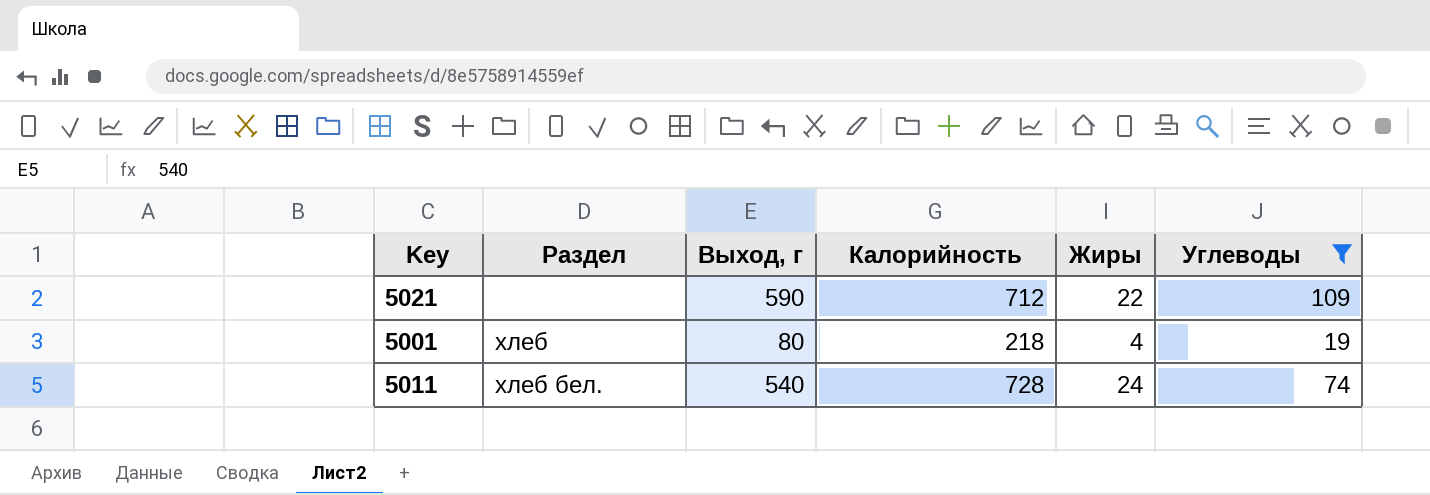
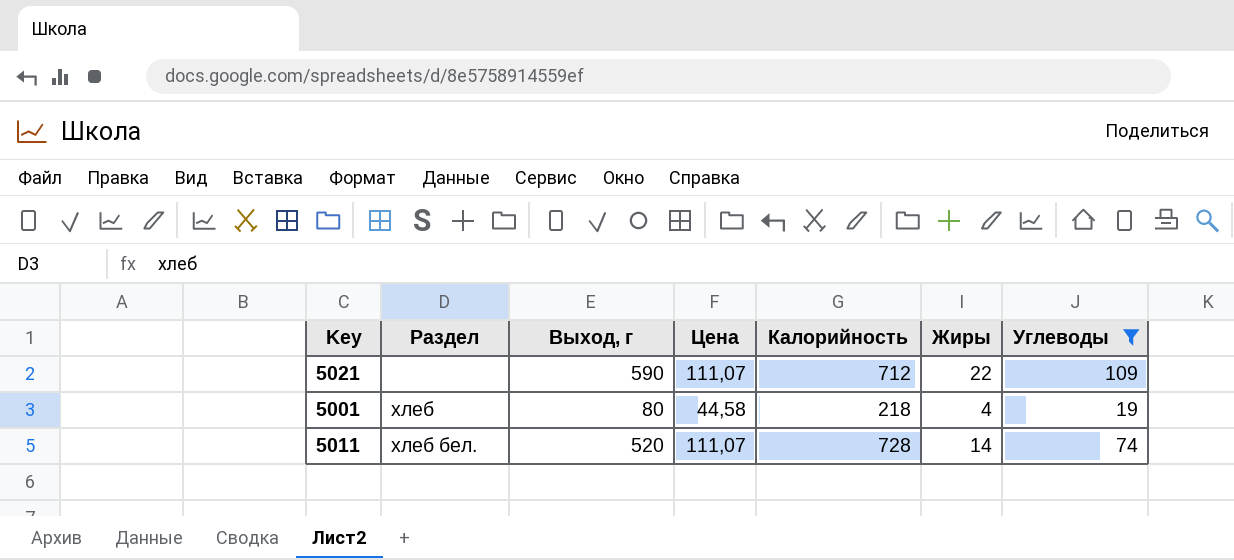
column Цена | position: none -> 4
5011 | Выход, г: 540 -> 520
5011 | Жиры: 24 -> 14

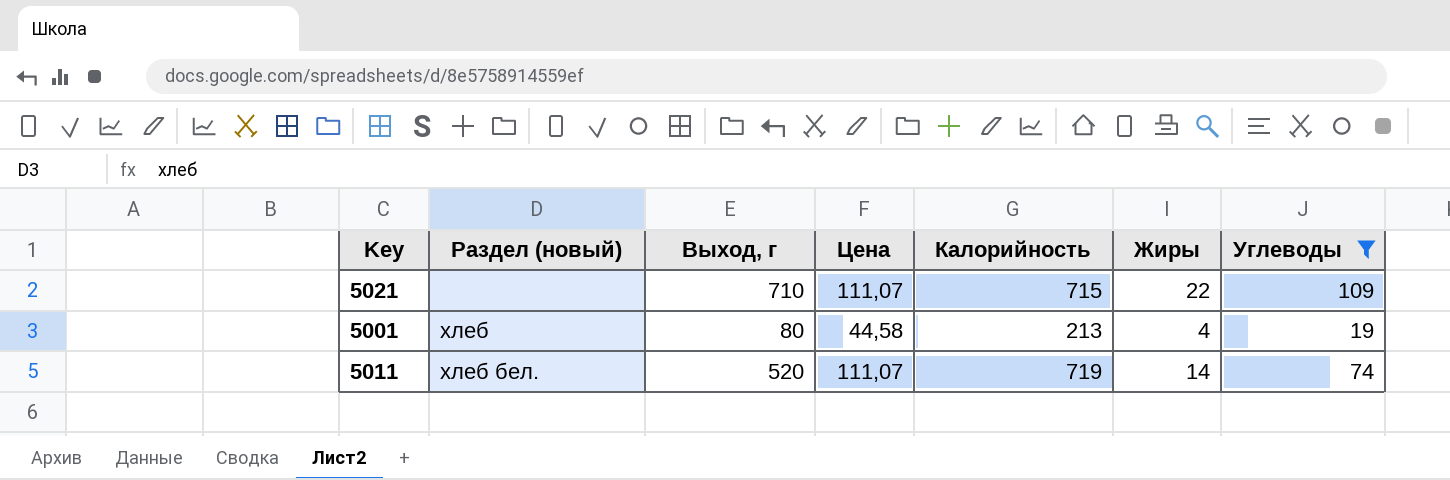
column name: Раздел -> Раздел (новый)
5021 | Выход, г: 590 -> 710
5021 | Калорийность: 712 -> 715
5001 | Калорийность: 218 -> 213
5011 | Калорийность: 728 -> 719

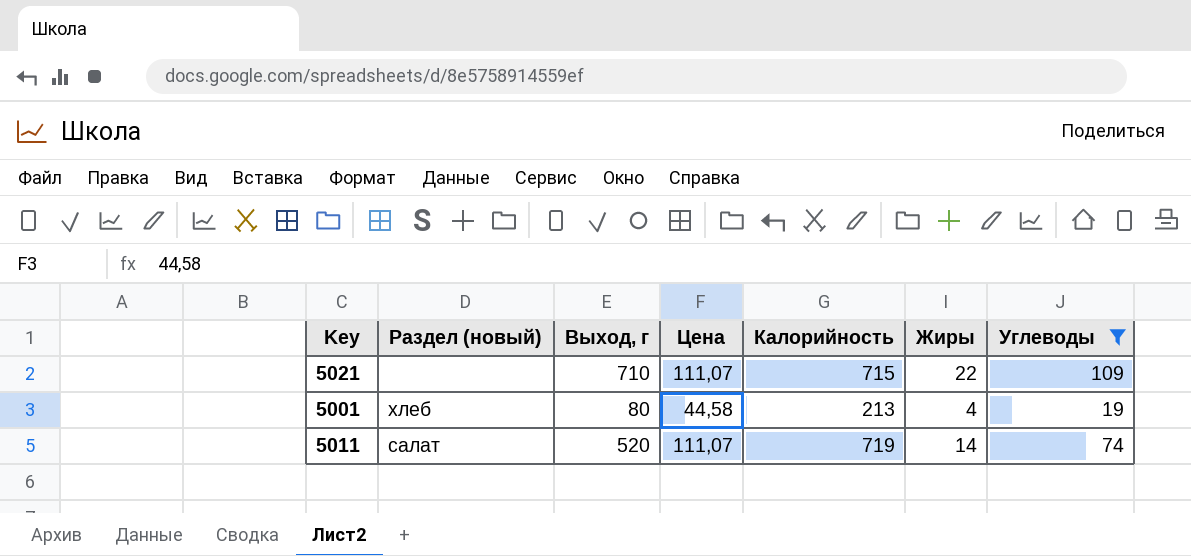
5011 | Раздел (новый): хлеб бел. -> салат

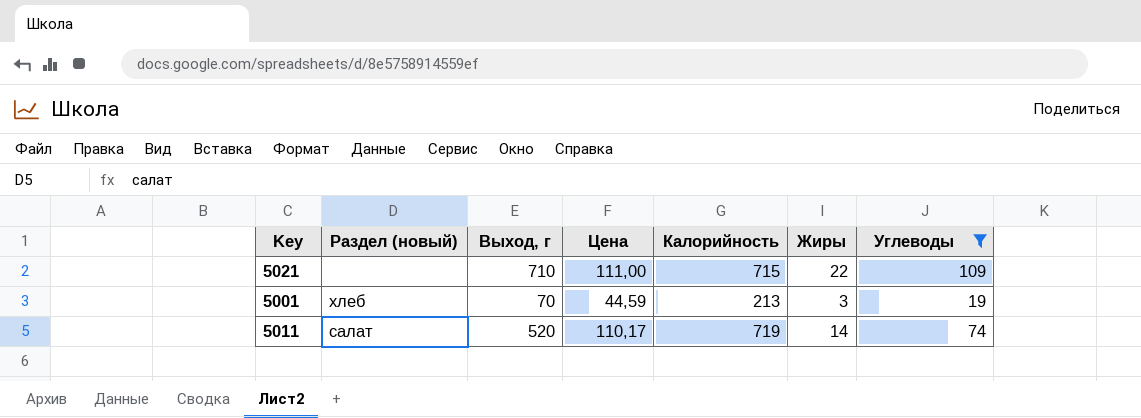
5021 | Цена: 111,07 -> 111,00
5001 | Выход, г: 80 -> 70
5001 | Цена: 44,58 -> 44,59
5001 | Жиры: 4 -> 3
5011 | Цена: 111,07 -> 110,17

